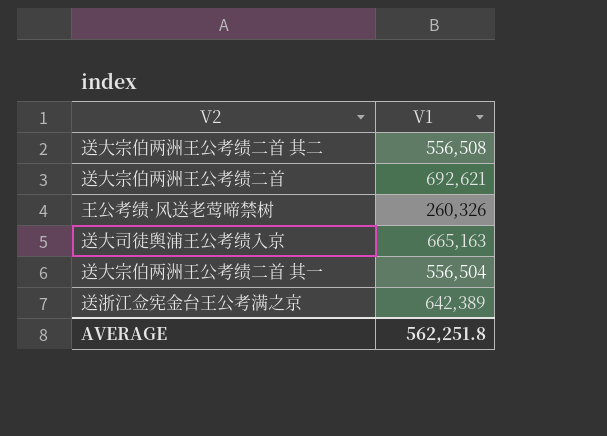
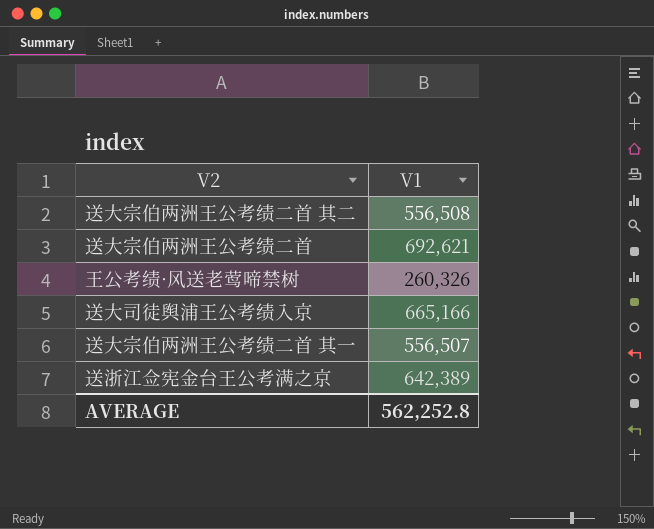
送大司徒舆浦王公考绩入京 | V1: 665,163 -> 665,166
送大宗伯两洲王公考绩二首 其一 | V1: 556,504 -> 556,507
AVERAGE | V1: 562,251.8 -> 562,252.8

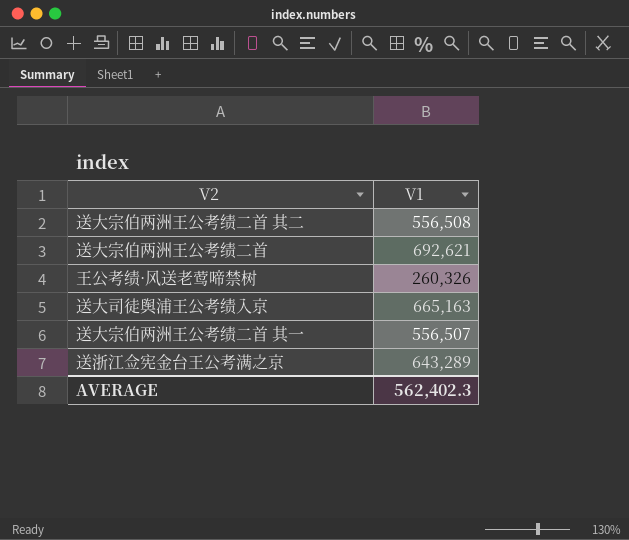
送大司徒舆浦王公考绩入京 | V1: 665,166 -> 665,163
送浙江佥宪金台王公考满之京 | V1: 642,389 -> 643,289
AVERAGE | V1: 562,252.8 -> 562,402.3

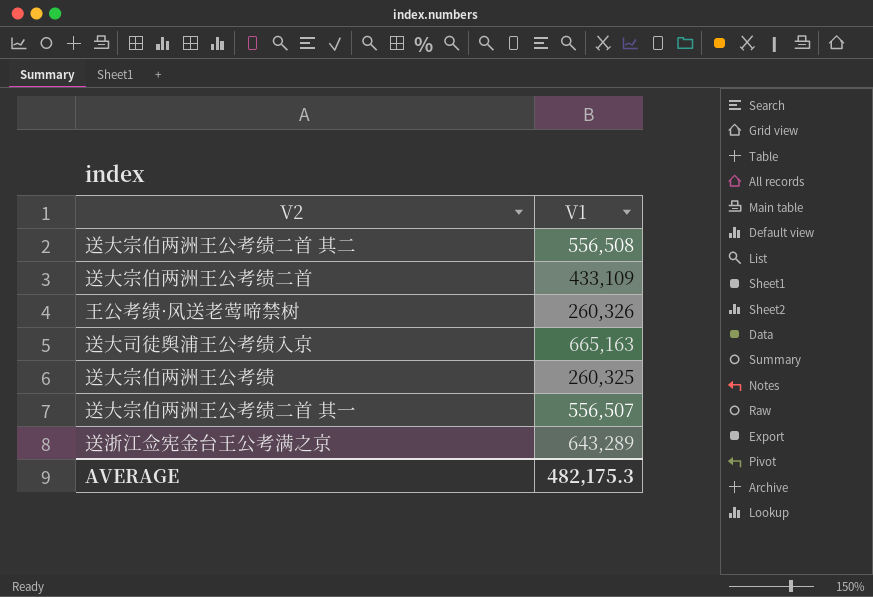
送大宗伯两洲王公考绩二首 | V1: 692,621 -> 433,109
row 送大宗伯两洲王公考绩: none -> 260,325
AVERAGE | V1: 562,402.3 -> 482,175.3

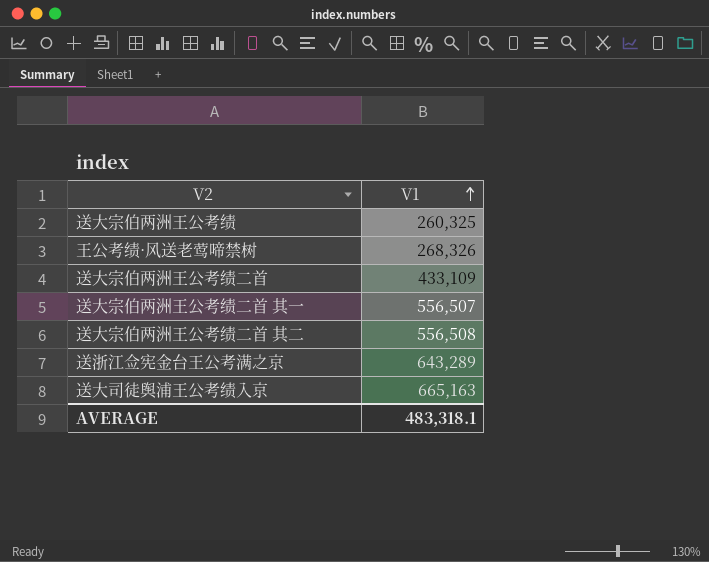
row order: none -> V1 ascending
王公考绩·风送老莺啼禁树 | V1: 260,326 -> 268,326
AVERAGE | V1: 482,175.3 -> 483,318.1

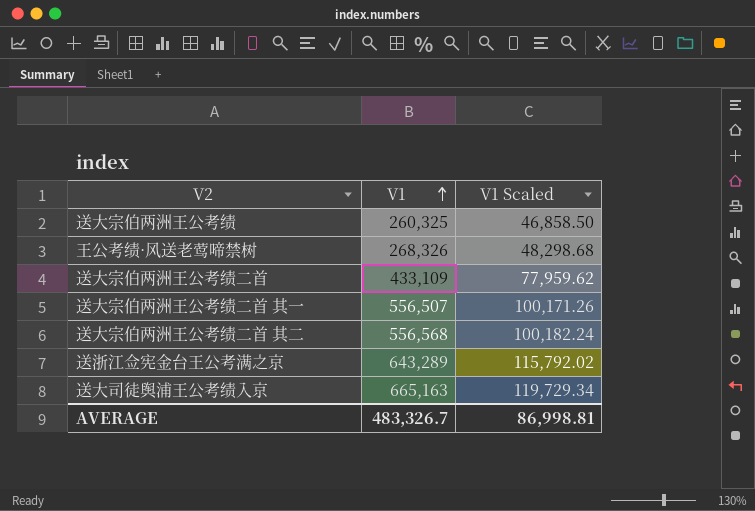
column V1 Scaled | formula: none -> [V1] * 0.18
送大宗伯两洲王公考绩二首 其二 | V1: 556,508 -> 556,568
AVERAGE | V1: 483,318.1 -> 483,326.7

